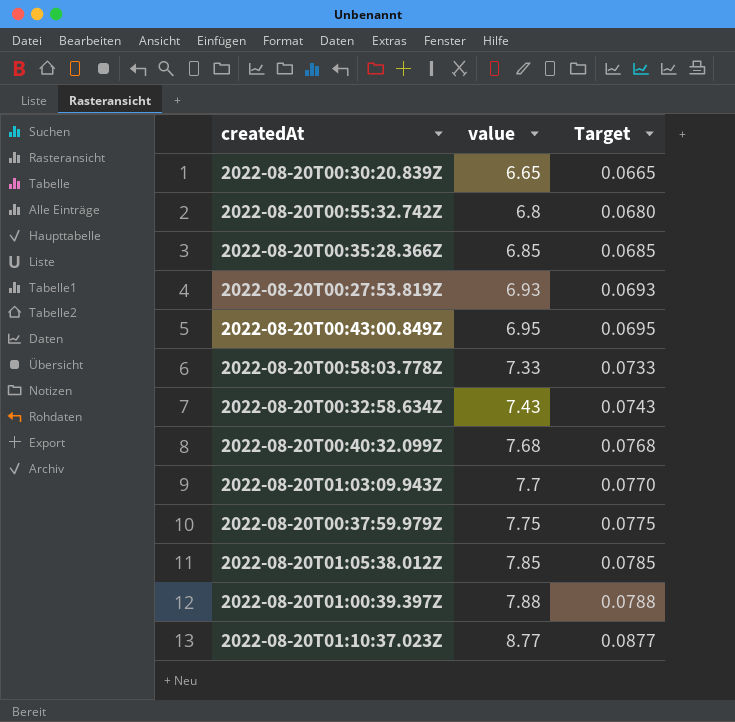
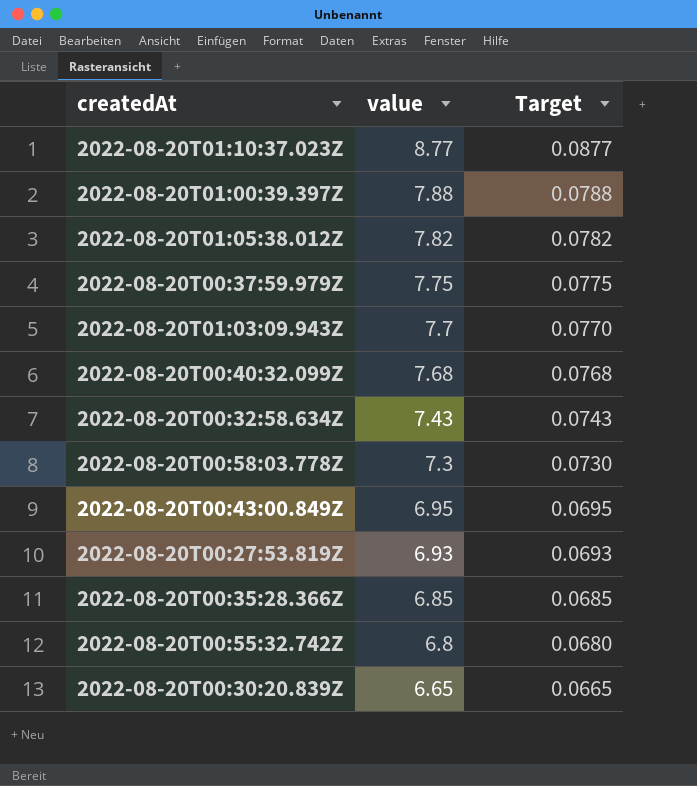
row order: value ascending -> value descending
2022-08-20T01:05:38.012Z | value: 7.85 -> 7.82
2022-08-20T01:05:38.012Z | Target: 0.0785 -> 0.0782
2022-08-20T00:58:03.778Z | value: 7.33 -> 7.3
2022-08-20T00:58:03.778Z | Target: 0.0733 -> 0.0730

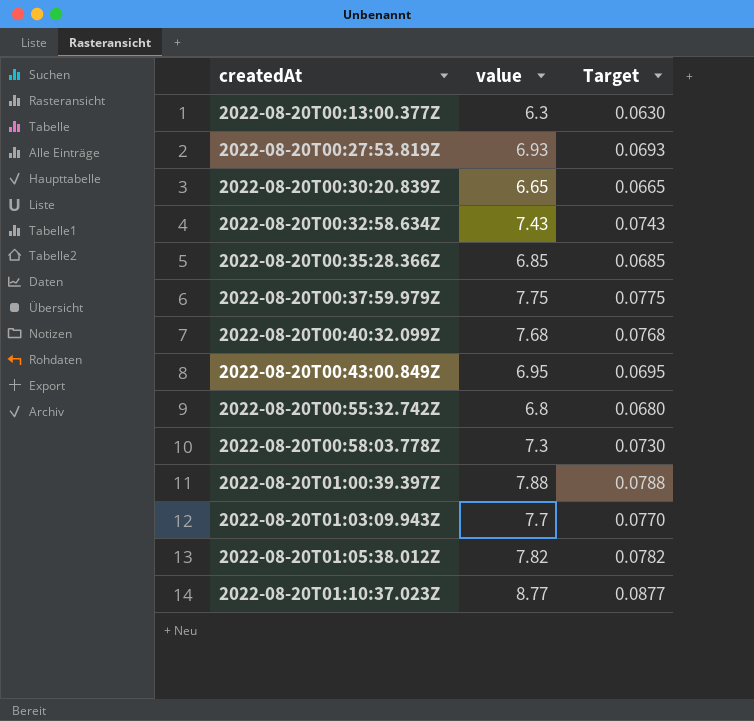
row order: value descending -> createdAt ascending
row 2022-08-20T00:13:00.377Z: none -> 6.3 | 0.0630

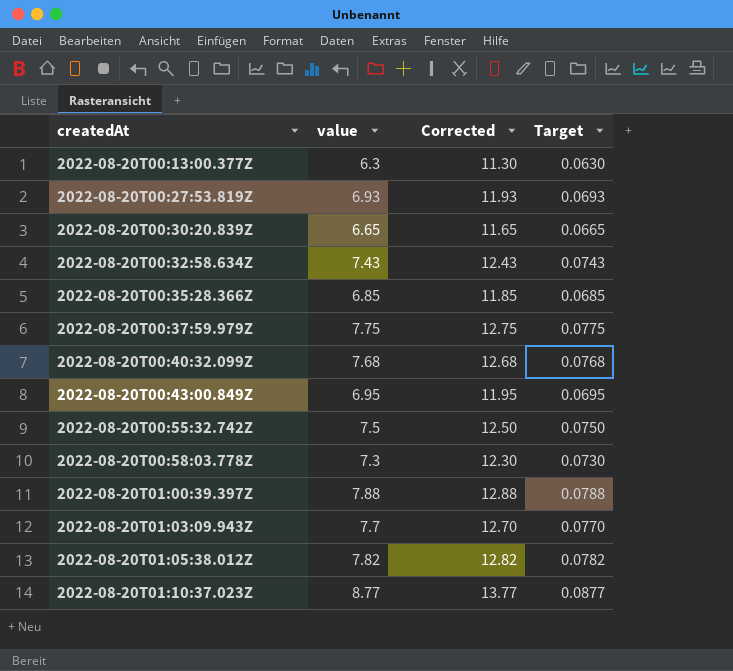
column Corrected | formula: none -> [value] + 5
2022-08-20T00:55:32.742Z | value: 6.8 -> 7.5
2022-08-20T00:55:32.742Z | Target: 0.0680 -> 0.0750

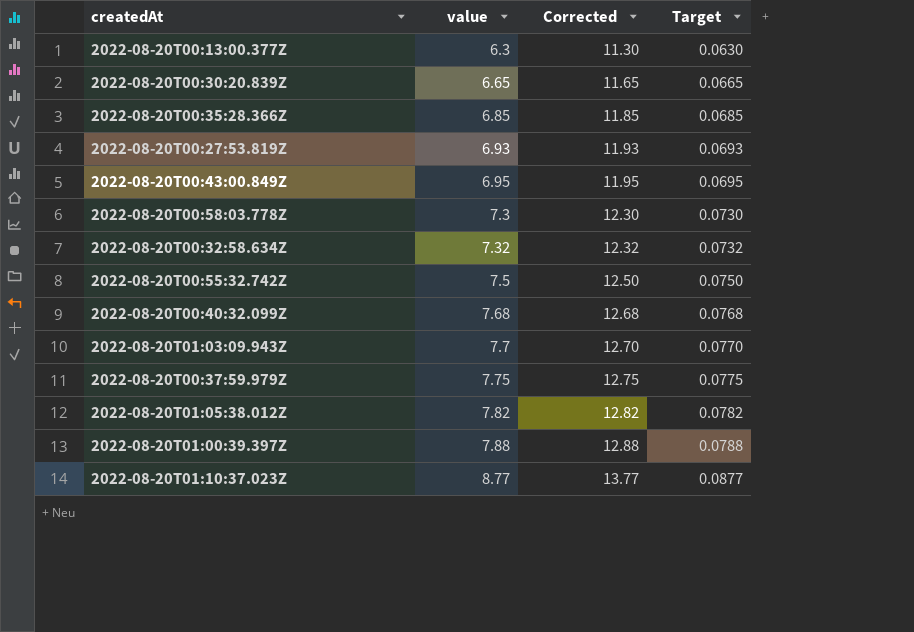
row order: createdAt ascending -> value ascending
2022-08-20T00:32:58.634Z | value: 7.43 -> 7.32
2022-08-20T00:32:58.634Z | Corrected: 12.43 -> 12.32
2022-08-20T00:32:58.634Z | Target: 0.0743 -> 0.0732

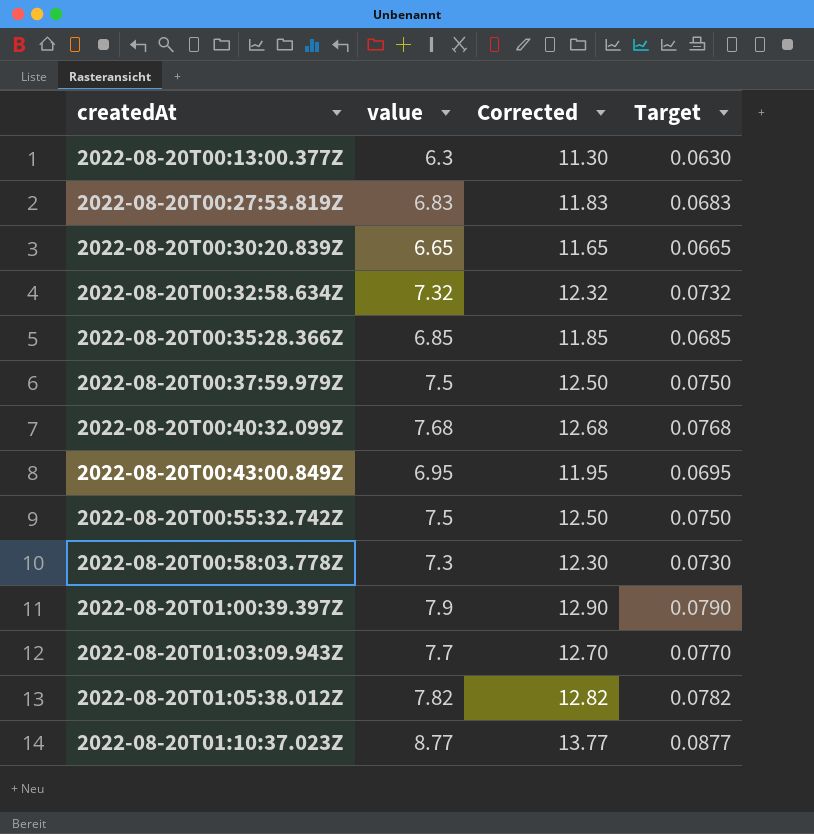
row order: value ascending -> createdAt ascending
2022-08-20T00:27:53.819Z | value: 6.93 -> 6.83
2022-08-20T00:27:53.819Z | Corrected: 11.93 -> 11.83
2022-08-20T00:27:53.819Z | Target: 0.0693 -> 0.0683
2022-08-20T00:37:59.979Z | value: 7.75 -> 7.5
2022-08-20T00:37:59.979Z | Corrected: 12.75 -> 12.50
2022-08-20T00:37:59.979Z | Target: 0.0775 -> 0.0750
2022-08-20T01:00:39.397Z | value: 7.88 -> 7.9
2022-08-20T01:00:39.397Z | Corrected: 12.88 -> 12.90
2022-08-20T01:00:39.397Z | Target: 0.0788 -> 0.0790

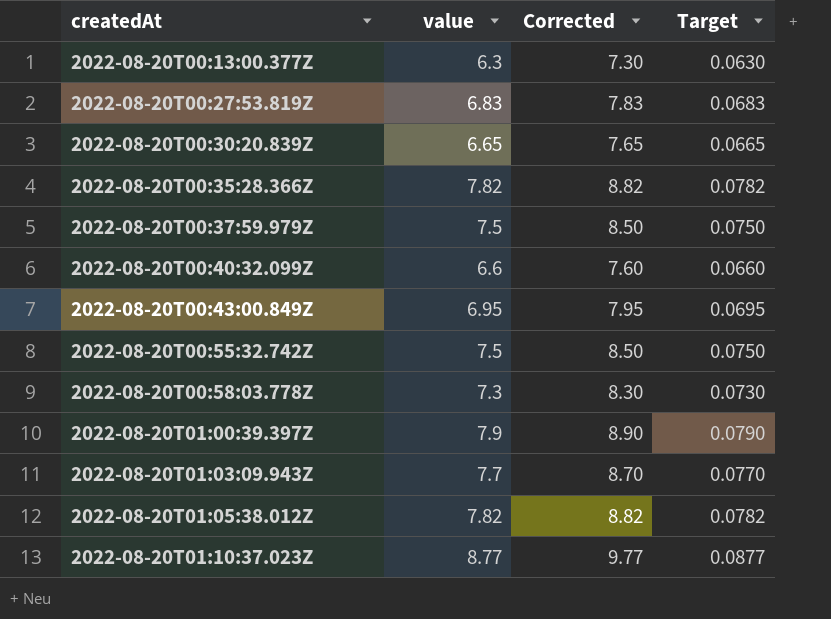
column Corrected | formula: [value] + 5 -> [value] + 1
row 2022-08-20T00:32:58.634Z: 7.32 | 12.32 | 0.0732 -> none
2022-08-20T00:35:28.366Z | value: 6.85 -> 7.82
2022-08-20T00:35:28.366Z | Target: 0.0685 -> 0.0782
2022-08-20T00:40:32.099Z | value: 7.68 -> 6.6
2022-08-20T00:40:32.099Z | Target: 0.0768 -> 0.0660

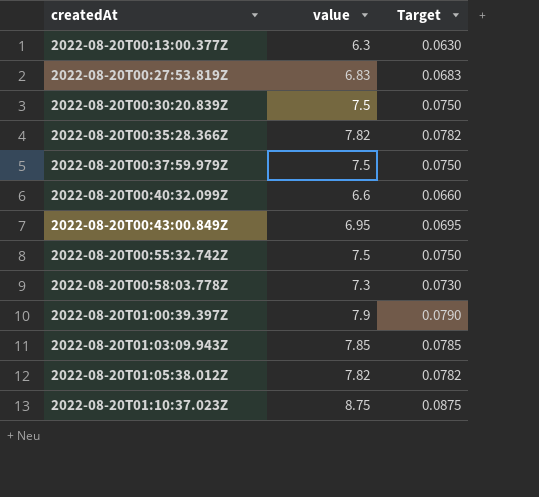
column Corrected | formula: [value] + 1 -> none
2022-08-20T00:30:20.839Z | value: 6.65 -> 7.5
2022-08-20T00:30:20.839Z | Target: 0.0665 -> 0.0750
2022-08-20T01:03:09.943Z | value: 7.7 -> 7.85
2022-08-20T01:03:09.943Z | Target: 0.0770 -> 0.0785
2022-08-20T01:10:37.023Z | value: 8.77 -> 8.75
2022-08-20T01:10:37.023Z | Target: 0.0877 -> 0.0875

